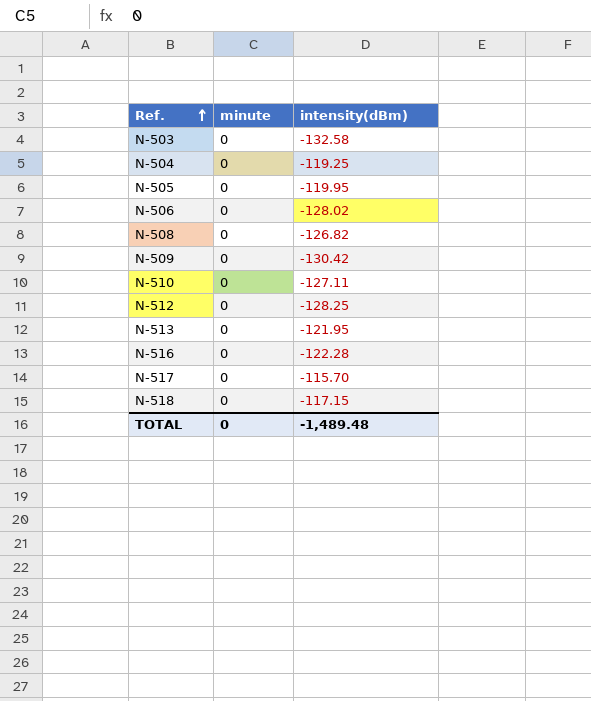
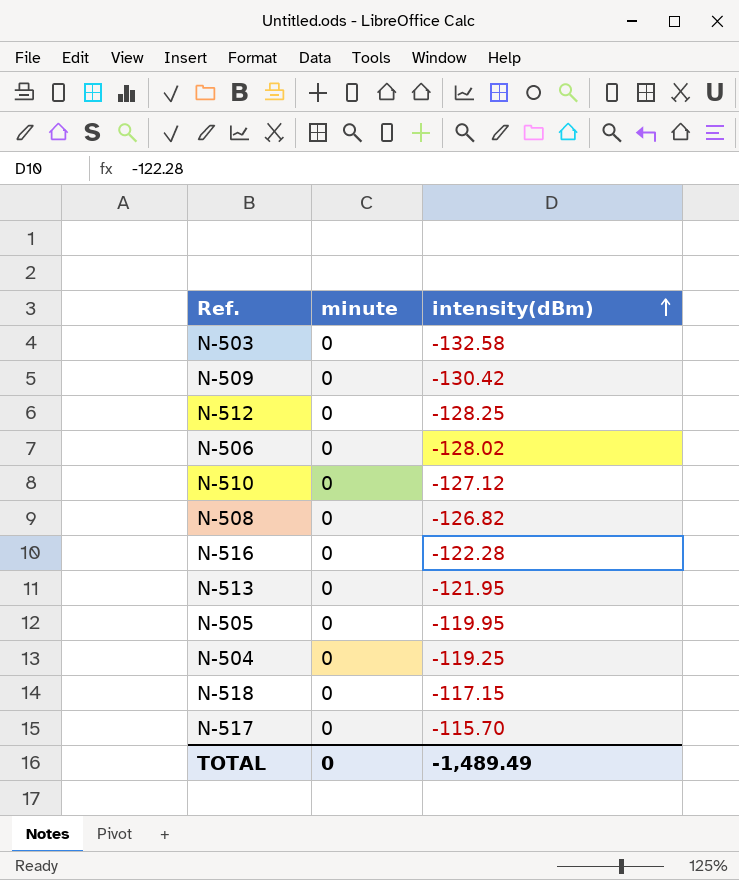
row order: Ref. ascending -> intensity(dBm) ascending
N-510 | intensity(dBm): -127.11 -> -127.12
TOTAL | intensity(dBm): -1,489.48 -> -1,489.49

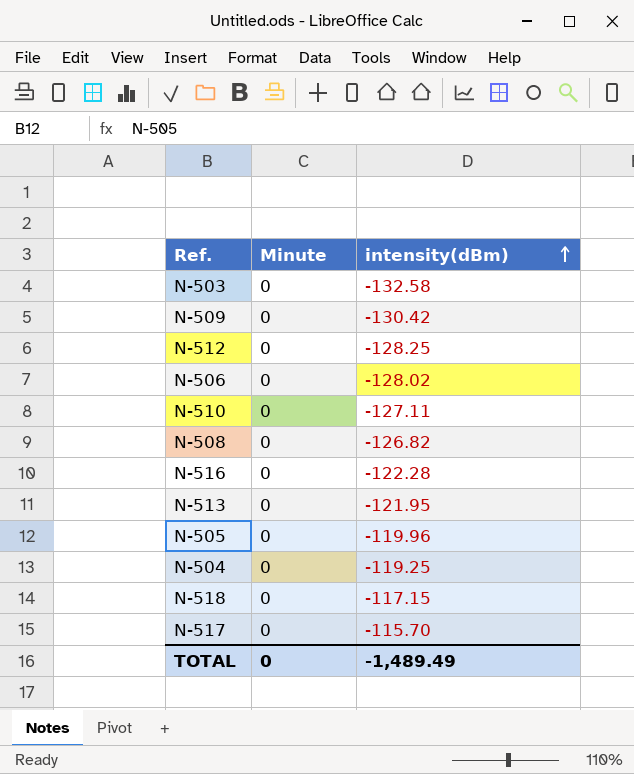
column name: minute -> Minute
N-510 | intensity(dBm): -127.12 -> -127.11
N-505 | intensity(dBm): -119.95 -> -119.96

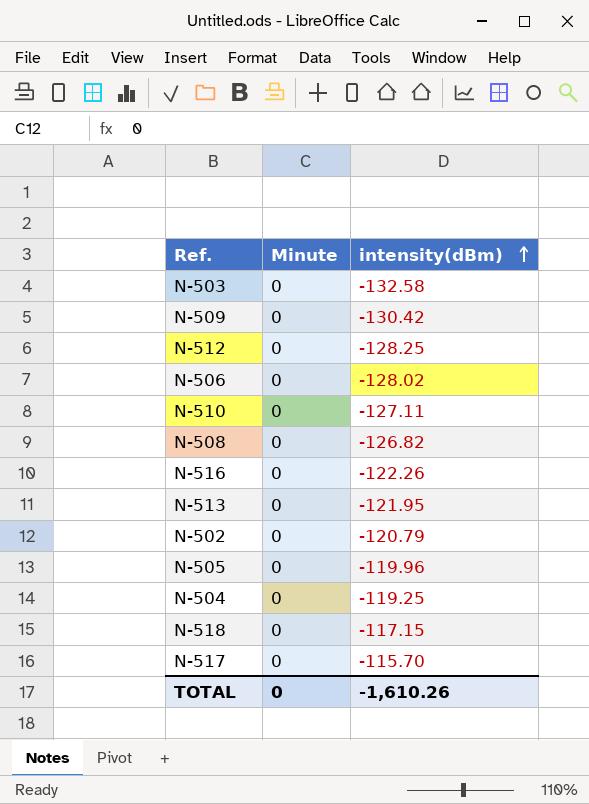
N-516 | intensity(dBm): -122.28 -> -122.26
row N-502: none -> 0 | -120.79
TOTAL | intensity(dBm): -1,489.49 -> -1,610.26

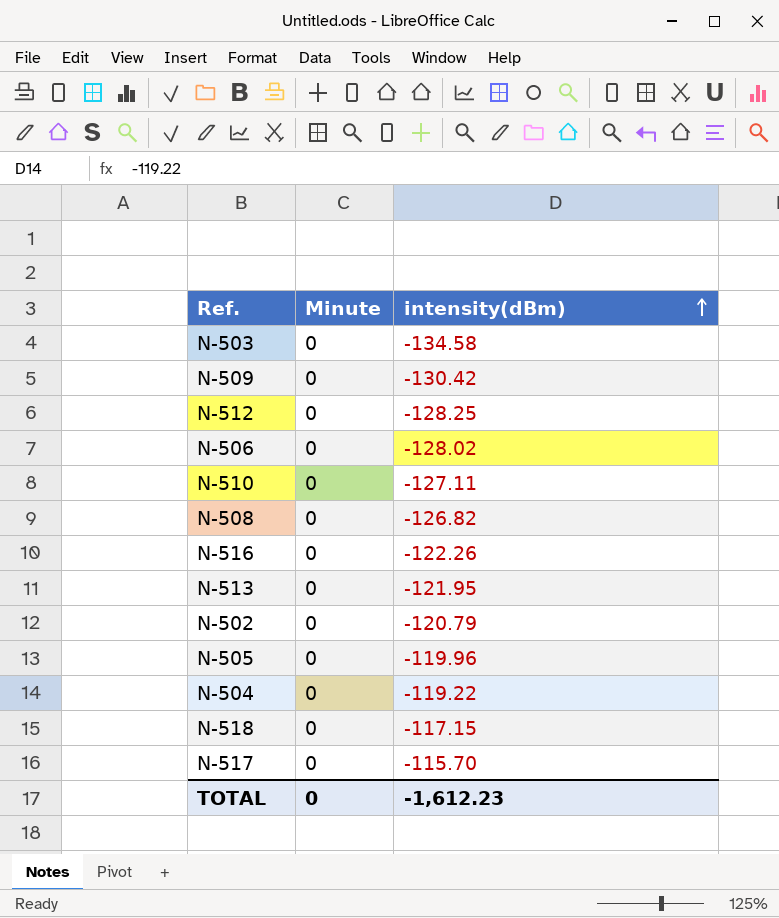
N-503 | intensity(dBm): -132.58 -> -134.58
N-504 | intensity(dBm): -119.25 -> -119.22
TOTAL | intensity(dBm): -1,610.26 -> -1,612.23

